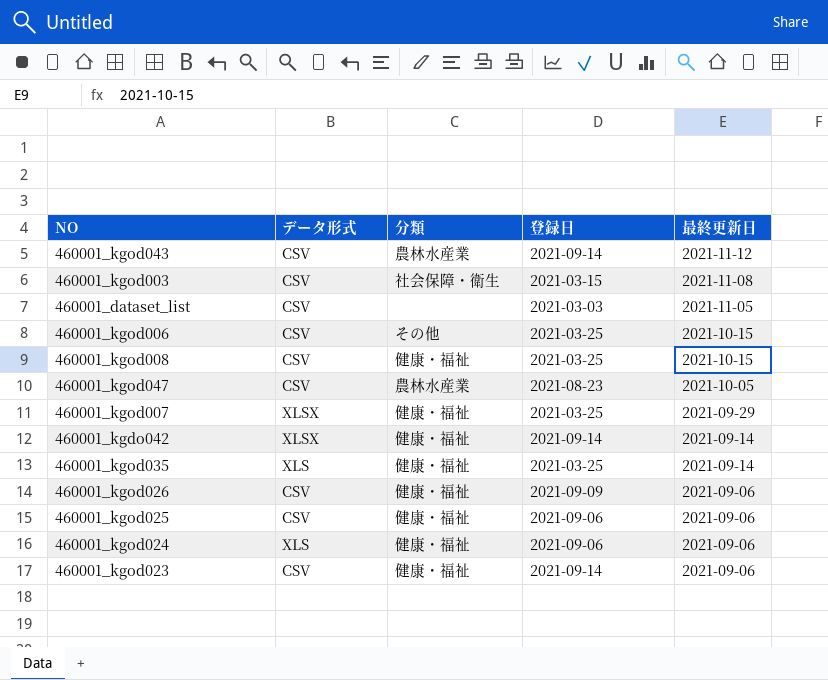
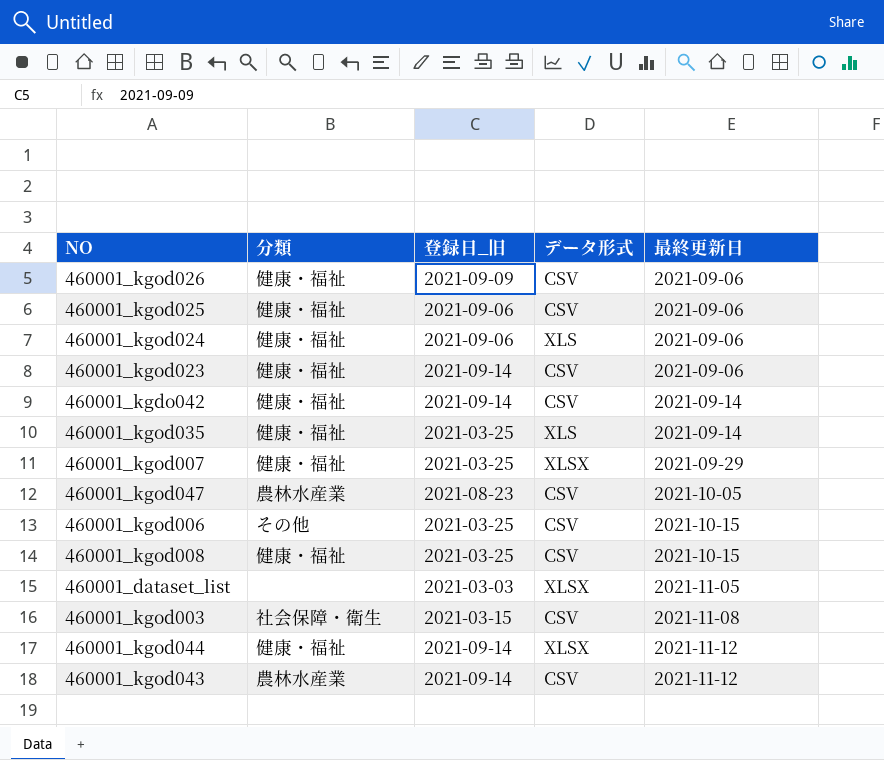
row order: 最終更新日 descending -> 最終更新日 ascending
column name: 登録日 -> 登録日_旧
column データ形式 | position: 2 -> 4
460001_kgdo042 | データ形式: XLSX -> CSV
460001_dataset_list | データ形式: CSV -> XLSX
row 460001_kgod044: none -> 健康・福祉 | 2021-09-14 | XLSX | 2021-11-12

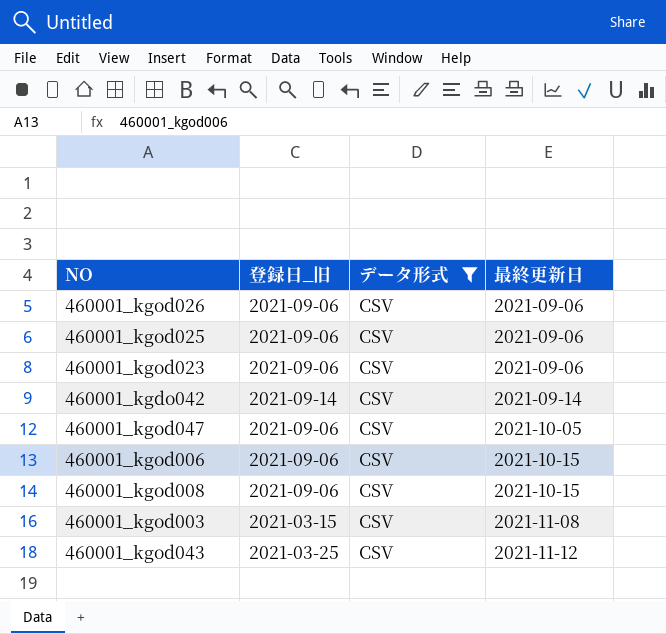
filter: none -> データ形式 = CSV
column 分類 | position: 2 -> none
460001_kgod026 | 登録日_旧: 2021-09-09 -> 2021-09-06
460001_kgod023 | 登録日_旧: 2021-09-14 -> 2021-09-06
460001_kgod047 | 登録日_旧: 2021-08-23 -> 2021-09-06
460001_kgod006 | 登録日_旧: 2021-03-25 -> 2021-09-06
460001_kgod008 | 登録日_旧: 2021-03-25 -> 2021-09-06
460001_kgod043 | 登録日_旧: 2021-09-14 -> 2021-03-25

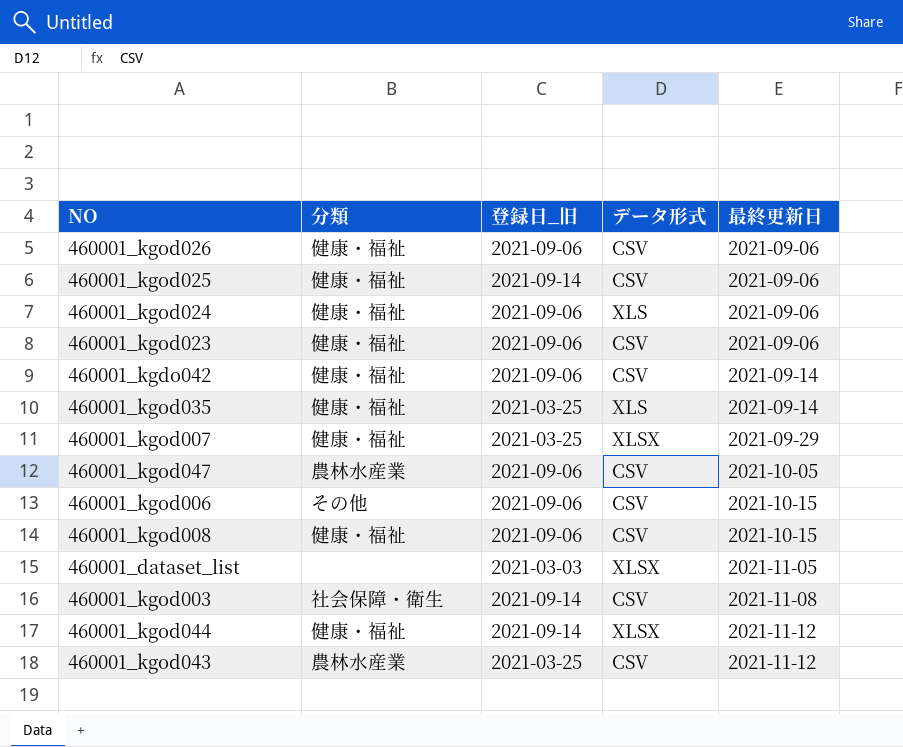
filter: データ形式 = CSV -> none
column 分類 | position: none -> 2
460001_kgod025 | 登録日_旧: 2021-09-06 -> 2021-09-14
460001_kgdo042 | 登録日_旧: 2021-09-14 -> 2021-09-06
460001_kgod003 | 登録日_旧: 2021-03-15 -> 2021-09-14

